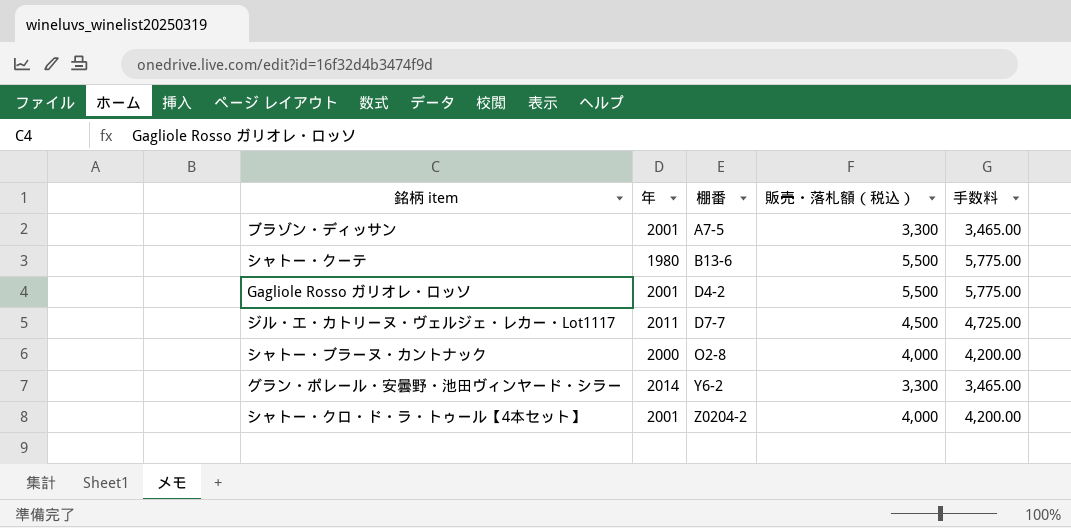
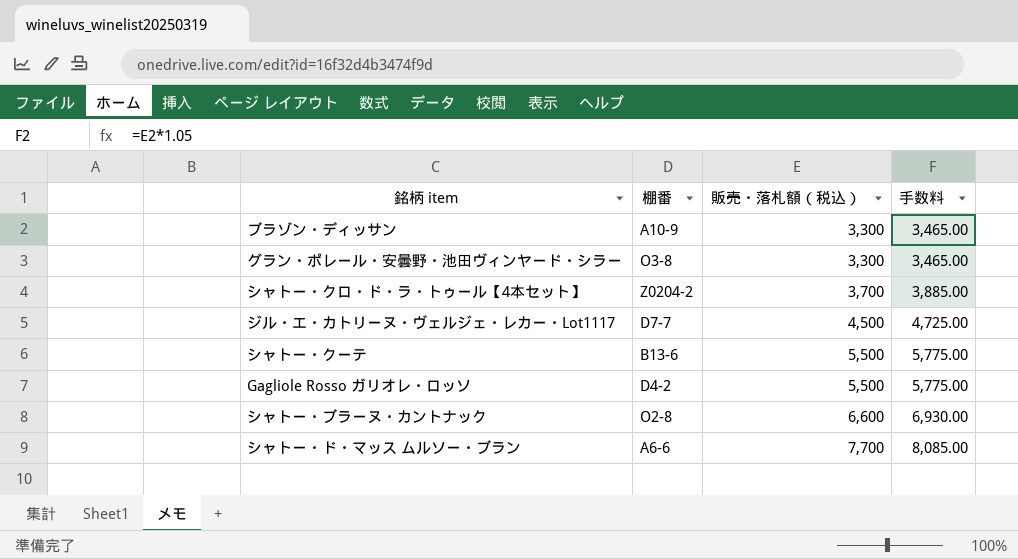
row order: 棚番 ascending -> 販売・落札額（税込） ascending
column 年 | position: 2 -> none
ブラゾン・ディッサン | 棚番: A7-5 -> A10-9
グラン・ポレール・安曇野・池田ヴィンヤード・シラー | 棚番: Y6-2 -> O3-8
シャトー・クロ・ド・ラ・トゥール【4本セット】 | 販売・落札額（税込）: 4,000 -> 3,700
シャトー・クロ・ド・ラ・トゥール【4本セット】 | 手数料: 4,200.00 -> 3,885.00
シャトー・ブラーヌ・カントナック | 販売・落札額（税込）: 4,000 -> 6,600
シャトー・ブラーヌ・カントナック | 手数料: 4,200.00 -> 6,930.00
row シャトー・ド・マッス ムルソー・ブラン: none -> A6-6 | 7,700 | 8,085.00

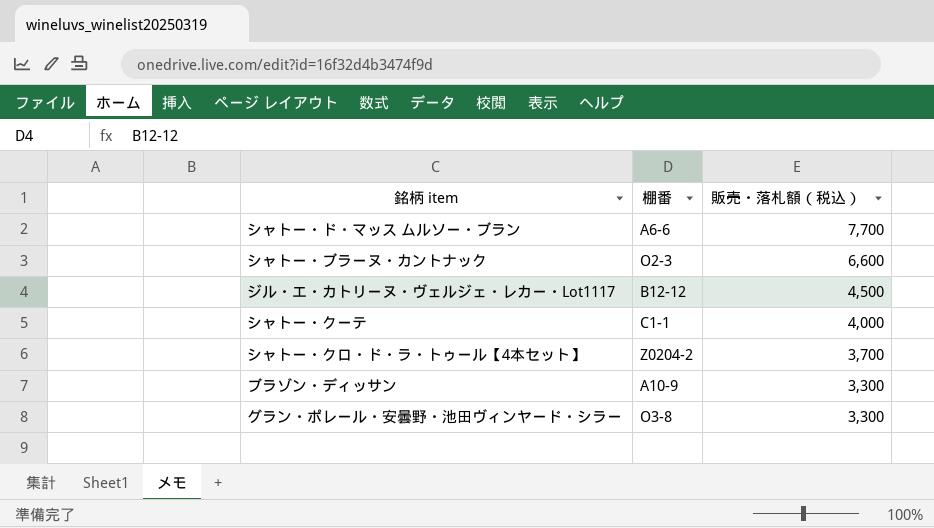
row order: 販売・落札額（税込） ascending -> 販売・落札額（税込） descending
column 手数料 | formula: [販売・落札額（税込）] * 1.05 -> none
row Gagliole Rosso ガリオレ・ロッソ: D4-2 | 5,500 | 5,775.00 -> none
シャトー・ブラーヌ・カントナック | 棚番: O2-8 -> O2-3
ジル・エ・カトリーヌ・ヴェルジェ・レカー・Lot1117 | 棚番: D7-7 -> B12-12
シャトー・クーテ | 棚番: B13-6 -> C1-1
シャトー・クーテ | 販売・落札額（税込）: 5,500 -> 4,000

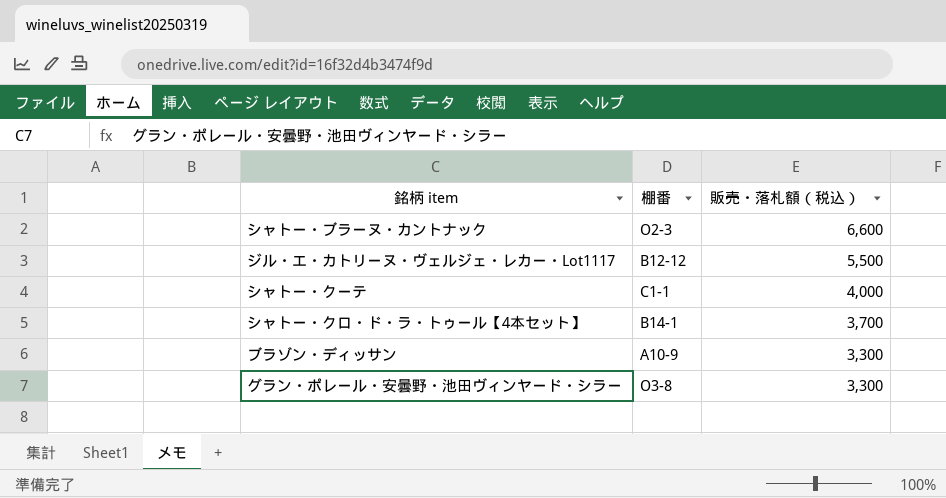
row シャトー・ド・マッス ムルソー・ブラン: A6-6 | 7,700 -> none
ジル・エ・カトリーヌ・ヴェルジェ・レカー・Lot1117 | 販売・落札額（税込）: 4,500 -> 5,500
シャトー・クロ・ド・ラ・トゥール【4本セット】 | 棚番: Z0204-2 -> B14-1

